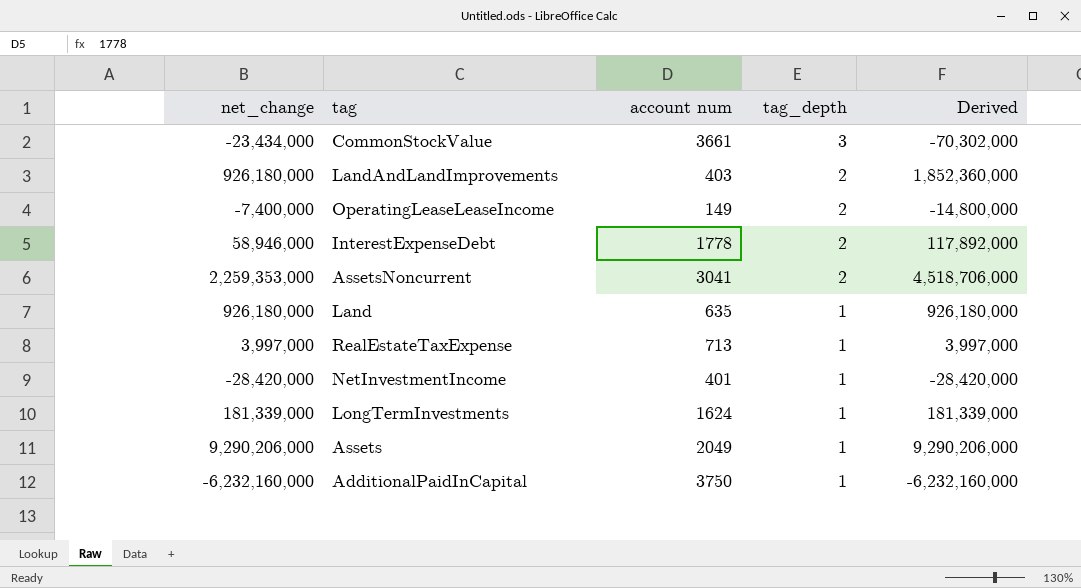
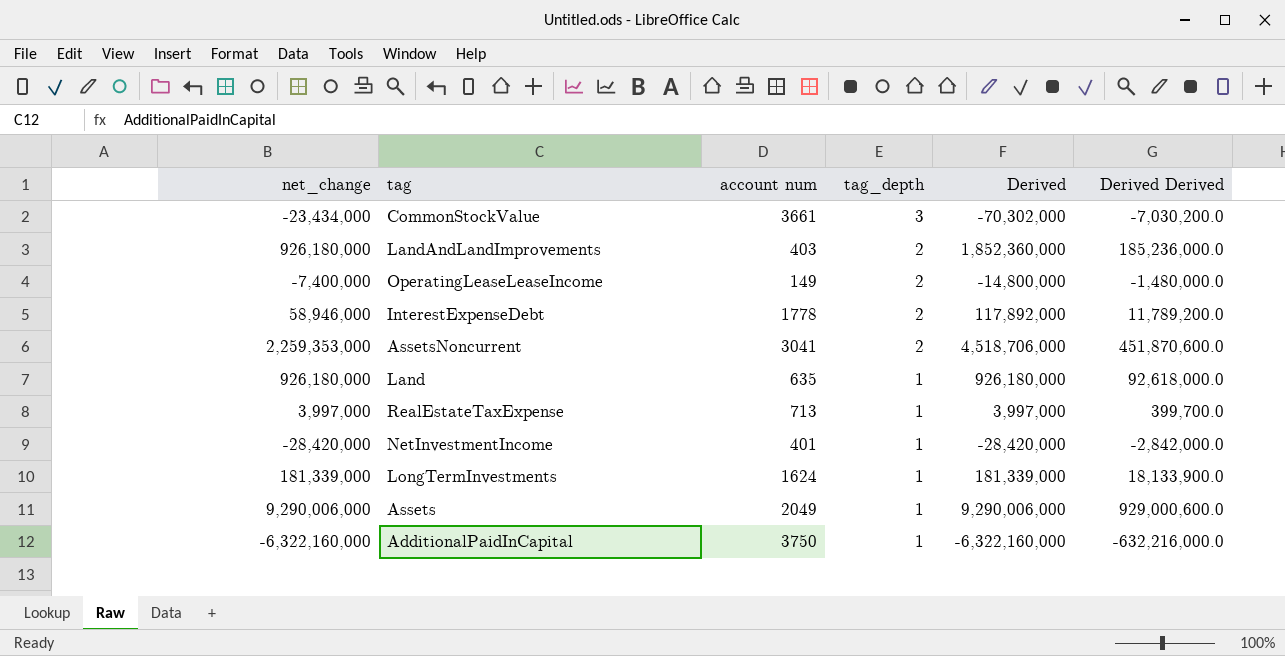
column Derived Derived | formula: none -> [Derived] * 0.1
Assets | net_change: 9,290,206,000 -> 9,290,006,000
Assets | Derived: 9,290,206,000 -> 9,290,006,000
AdditionalPaidInCapital | net_change: -6,232,160,000 -> -6,322,160,000
AdditionalPaidInCapital | Derived: -6,232,160,000 -> -6,322,160,000

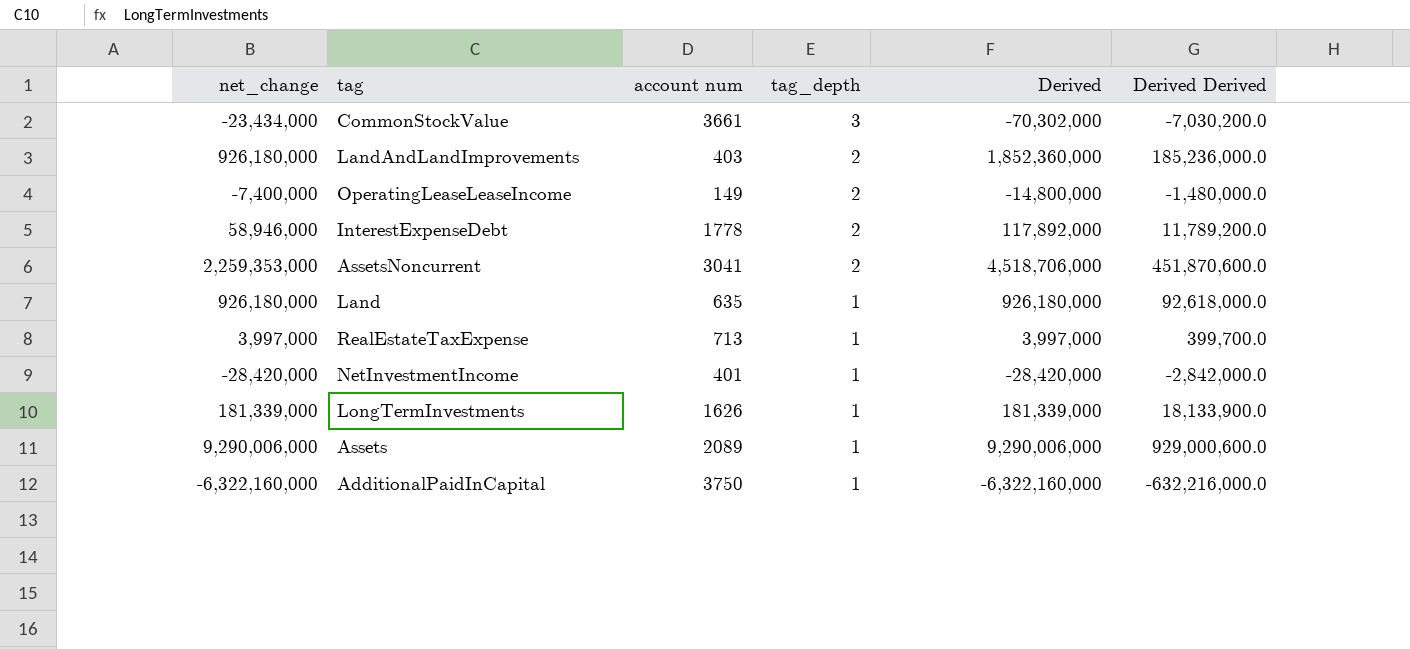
LongTermInvestments | account num: 1624 -> 1626
Assets | account num: 2049 -> 2089

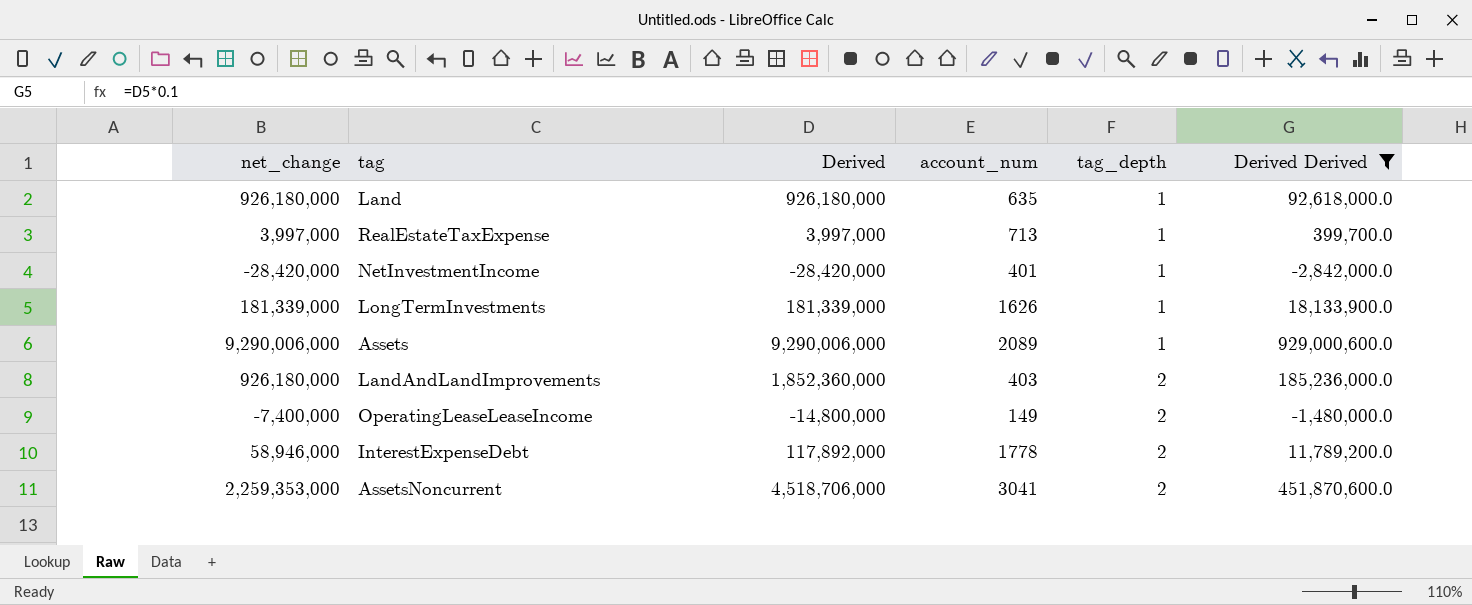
filter: none -> Derived Derived >= -2,842,000.0
row order: tag_depth descending -> tag_depth ascending
column Derived | position: 5 -> 3
column name: account num -> account_num

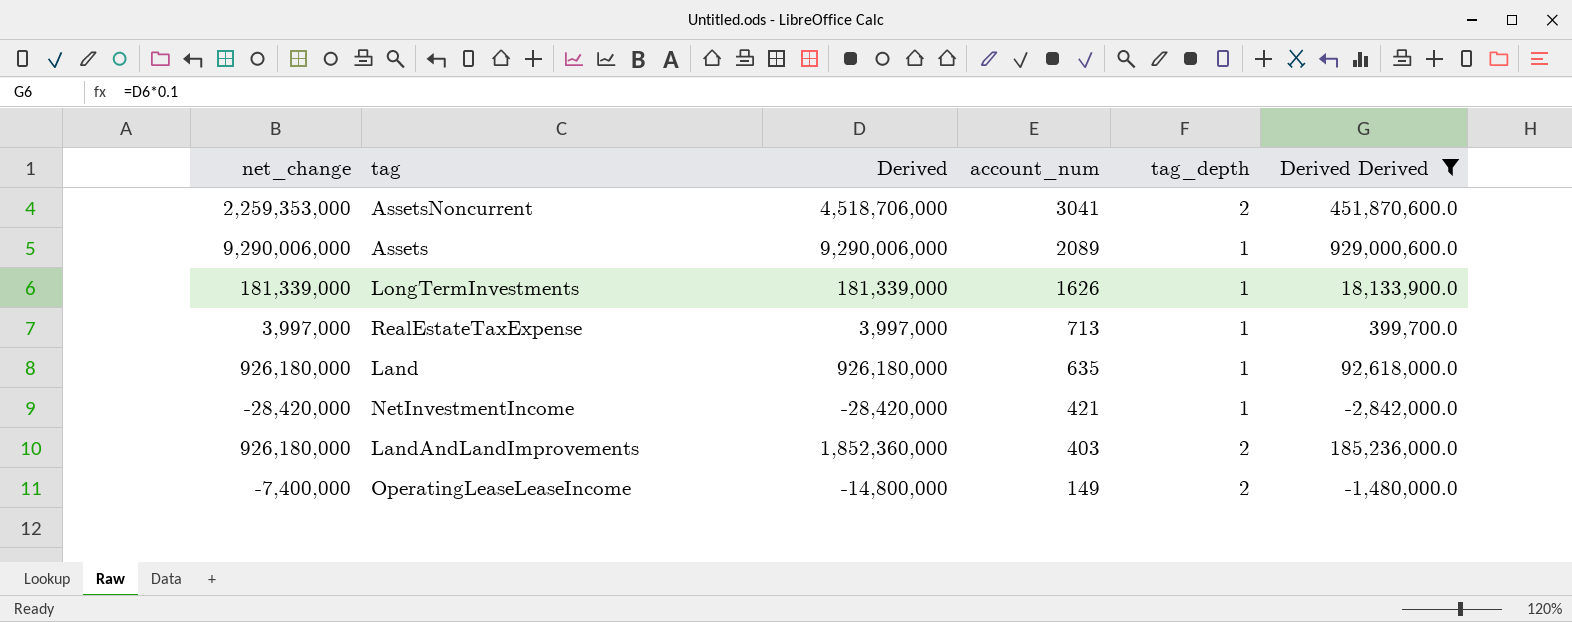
row order: tag_depth ascending -> account_num descending
row InterestExpenseDebt: 58,946,000 | 117,892,000 | 1778 | 2 | 11,789,200.0 -> none
NetInvestmentIncome | account_num: 401 -> 421

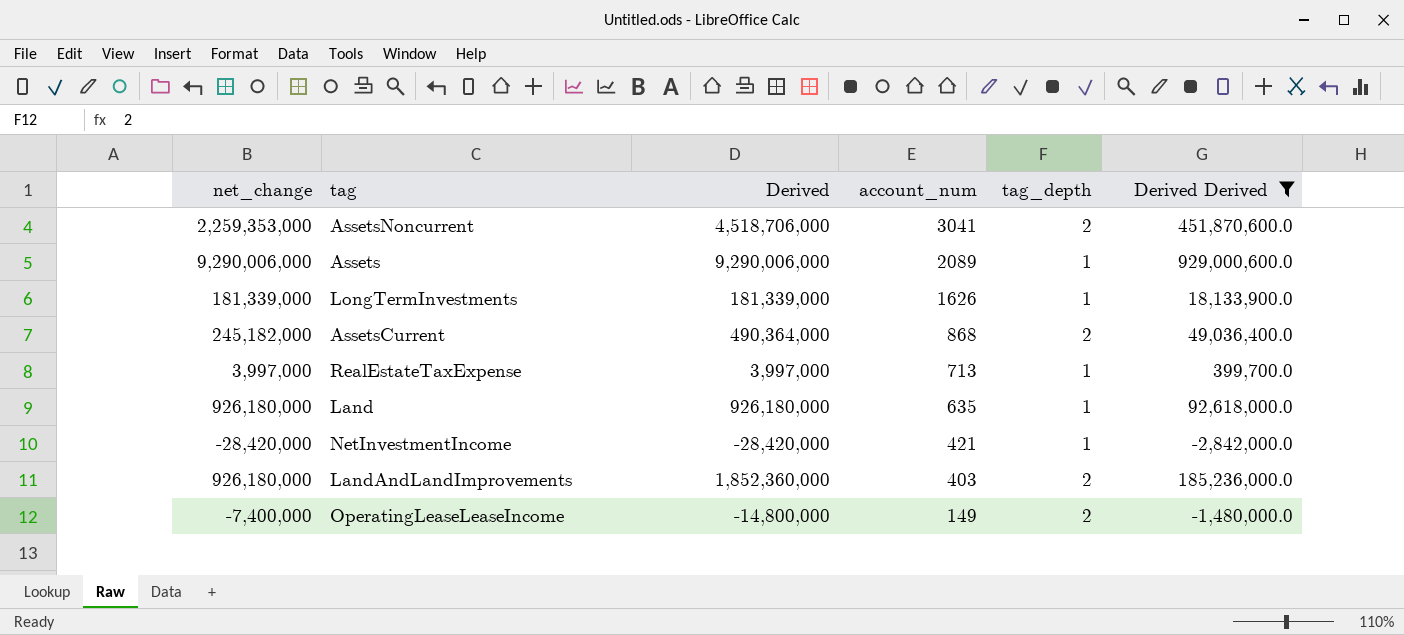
row AssetsCurrent: none -> 245,182,000 | 490,364,000 | 868 | 2 | 49,036,400.0

